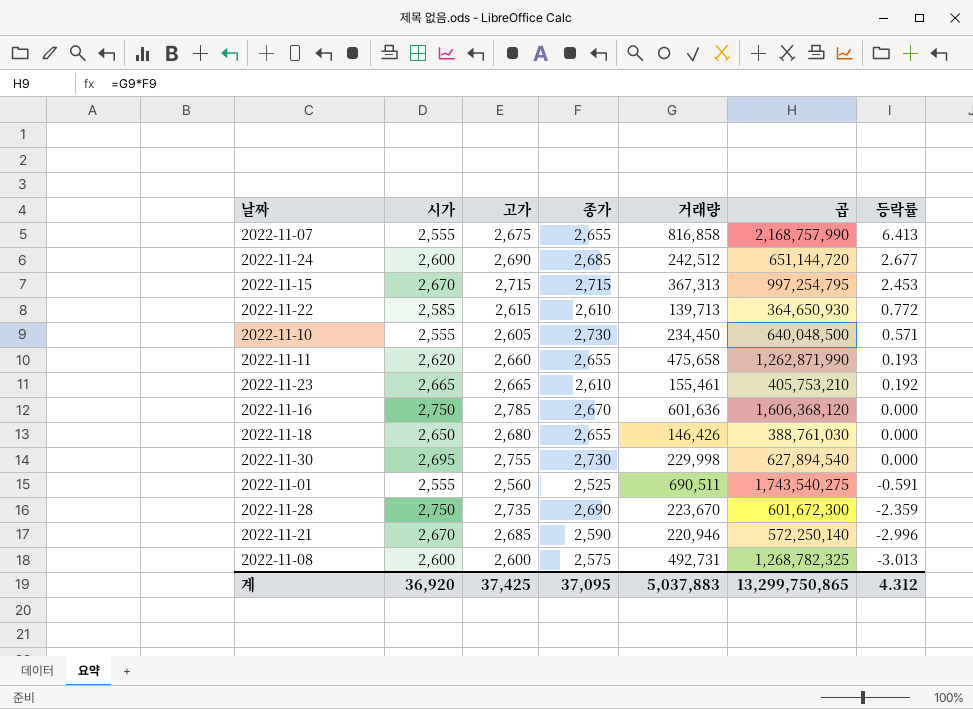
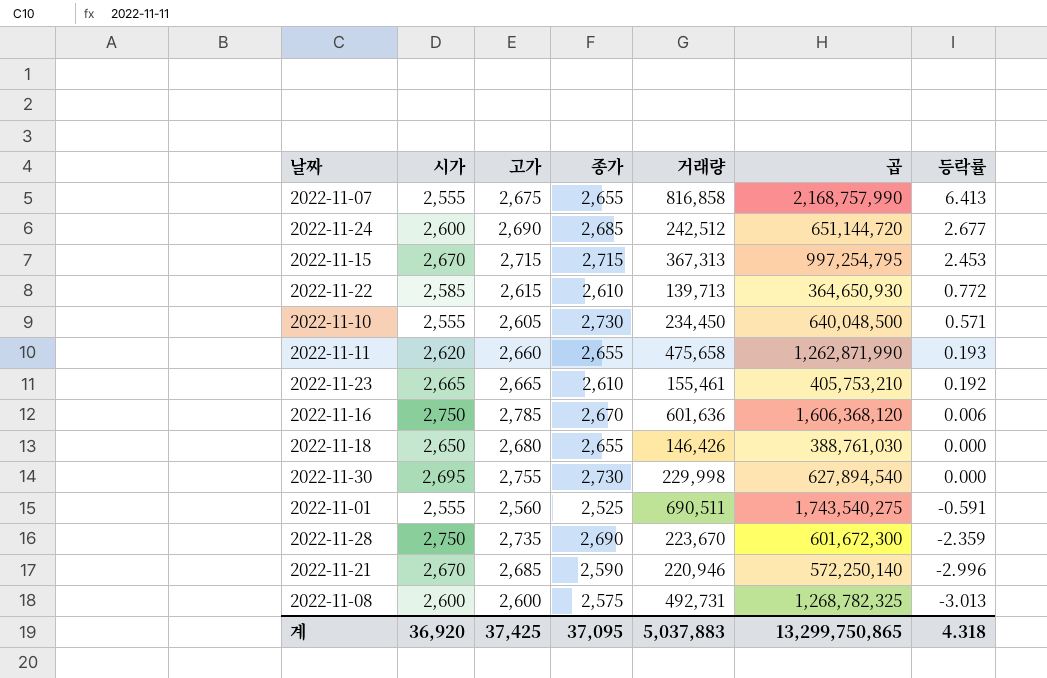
2022-11-16 | 등락률: 0.000 -> 0.006
계 | 등락률: 4.312 -> 4.318

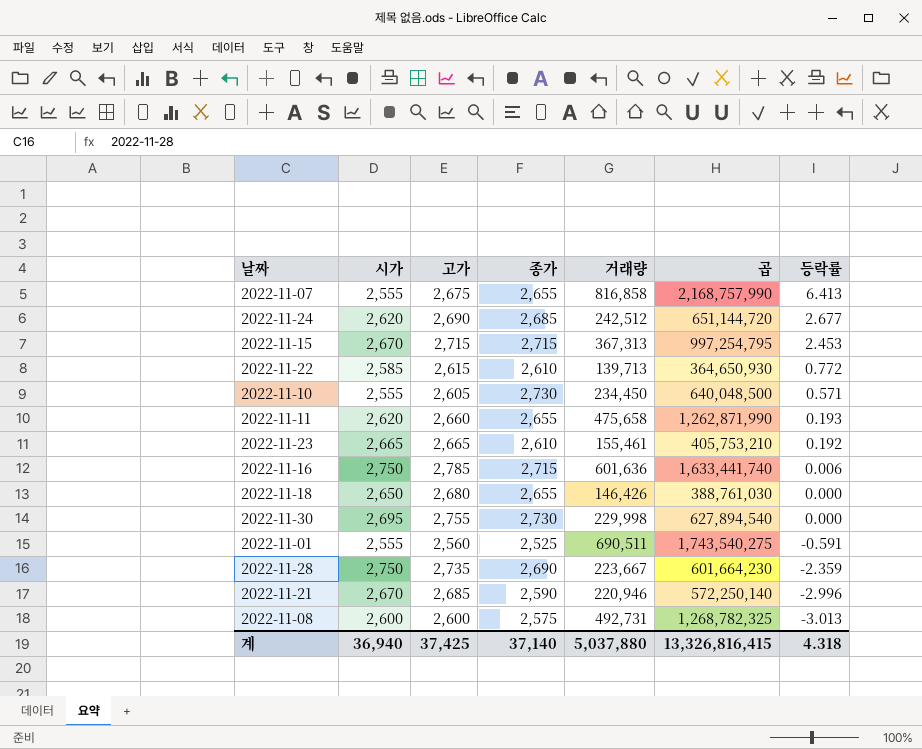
2022-11-24 | 시가: 2,600 -> 2,620
2022-11-16 | 종가: 2,670 -> 2,715
2022-11-16 | 곱: 1,606,368,120 -> 1,633,441,740
2022-11-28 | 거래량: 223,670 -> 223,667
2022-11-28 | 곱: 601,672,300 -> 601,664,230
계 | 시가: 36,920 -> 36,940
계 | 종가: 37,095 -> 37,140
계 | 거래량: 5,037,883 -> 5,037,880
계 | 곱: 13,299,750,865 -> 13,326,816,415

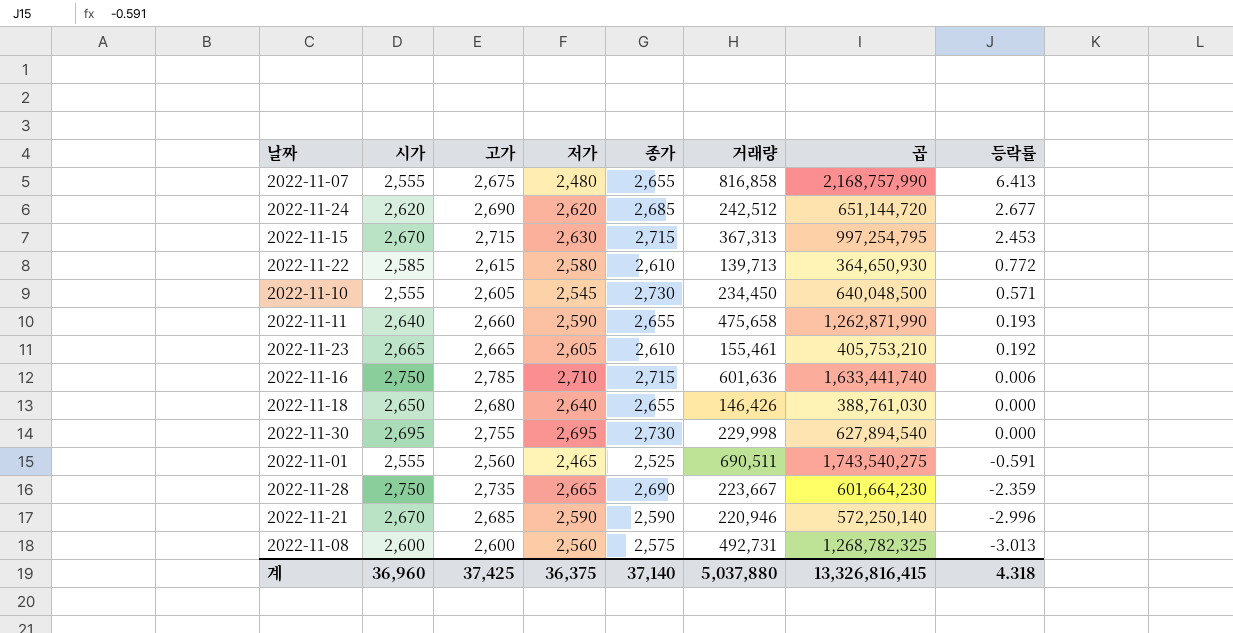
column 저가 | position: none -> 4
2022-11-11 | 시가: 2,620 -> 2,640
계 | 시가: 36,940 -> 36,960

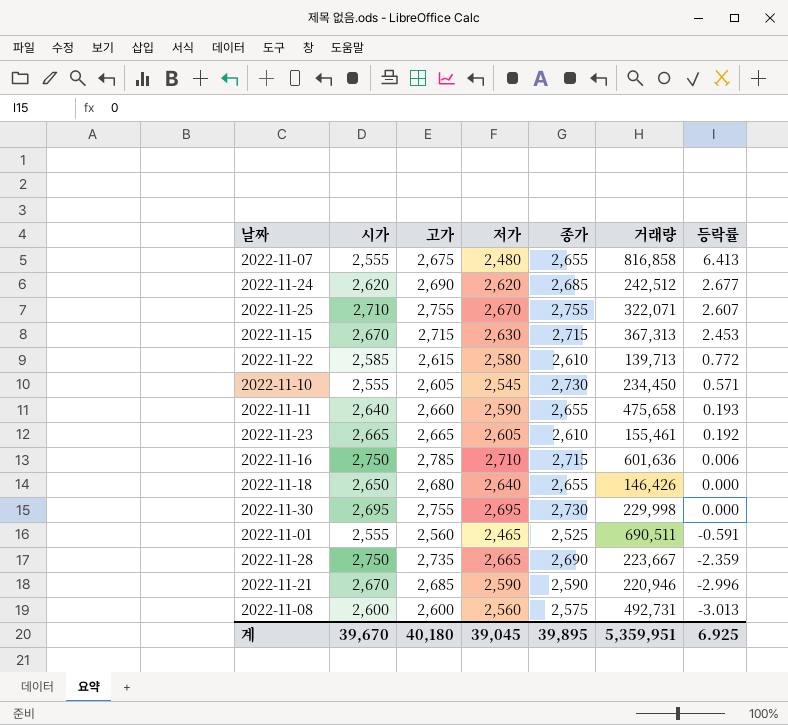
column 곱 | formula: [종가] * [거래량] -> none
row 2022-11-25: none -> 2,710 | 2,755 | 2,670 | 2,755 | 322,071 | 2.607
계 | 시가: 36,960 -> 39,670
계 | 고가: 37,425 -> 40,180
계 | 저가: 36,375 -> 39,045
계 | 종가: 37,140 -> 39,895
계 | 거래량: 5,037,880 -> 5,359,951
계 | 등락률: 4.318 -> 6.925

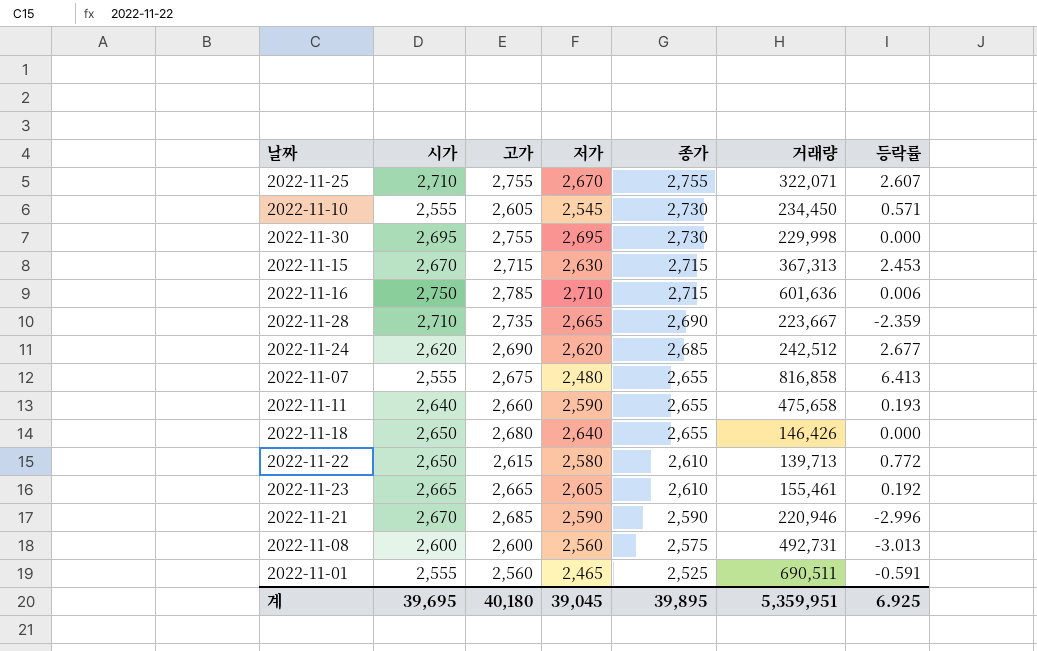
row order: 등락률 descending -> 종가 descending
2022-11-28 | 시가: 2,750 -> 2,710
2022-11-22 | 시가: 2,585 -> 2,650
계 | 시가: 39,670 -> 39,695

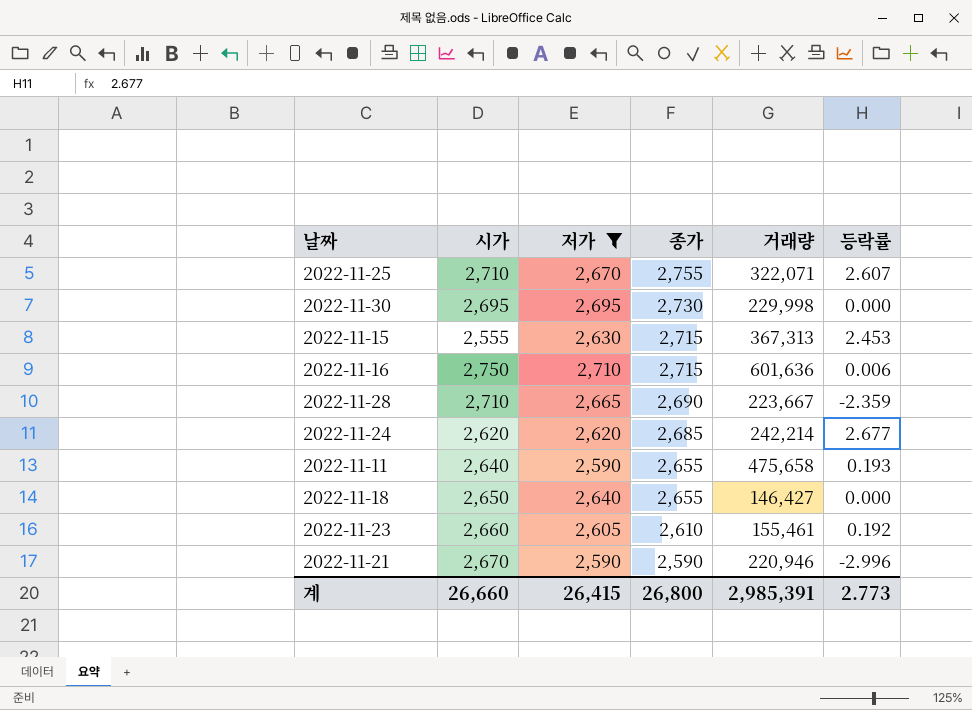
filter: none -> 저가 >= 2,590
column 고가 | position: 3 -> none
2022-11-15 | 시가: 2,670 -> 2,555
2022-11-24 | 거래량: 242,512 -> 242,214
2022-11-18 | 거래량: 146,426 -> 146,427
2022-11-23 | 시가: 2,665 -> 2,660
계 | 시가: 39,695 -> 26,660
계 | 저가: 39,045 -> 26,415
계 | 종가: 39,895 -> 26,800
계 | 거래량: 5,359,951 -> 2,985,391
계 | 등락률: 6.925 -> 2.773

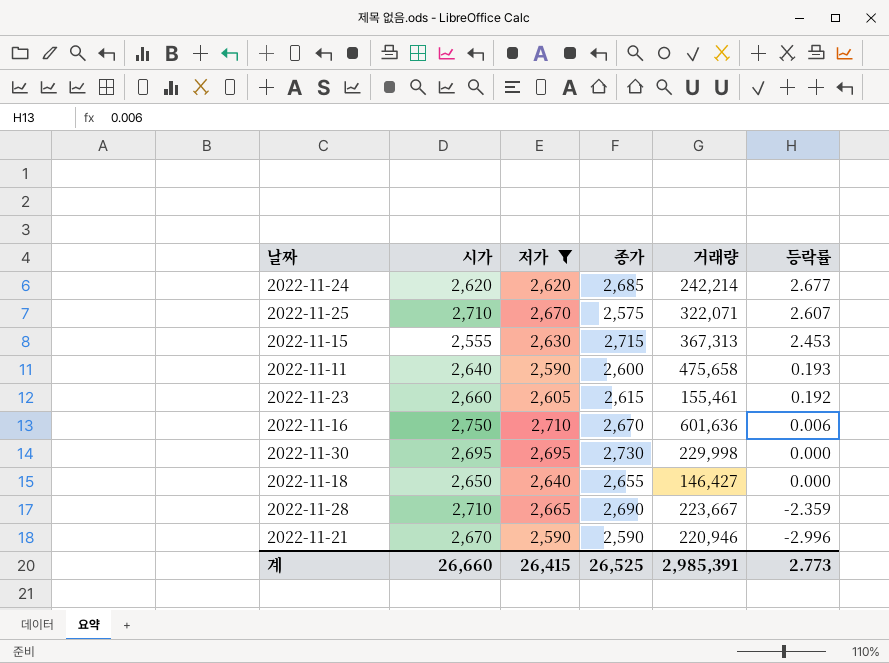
row order: 종가 descending -> 등락률 descending
2022-11-25 | 종가: 2,755 -> 2,575
2022-11-11 | 종가: 2,655 -> 2,600
2022-11-23 | 종가: 2,610 -> 2,615
2022-11-16 | 종가: 2,715 -> 2,670
계 | 종가: 26,800 -> 26,525

